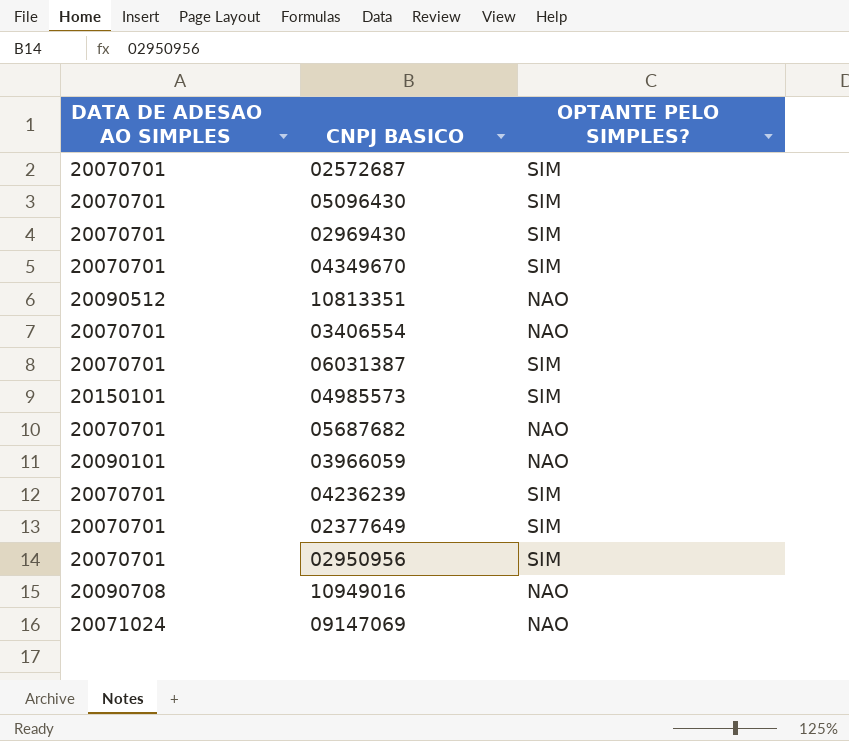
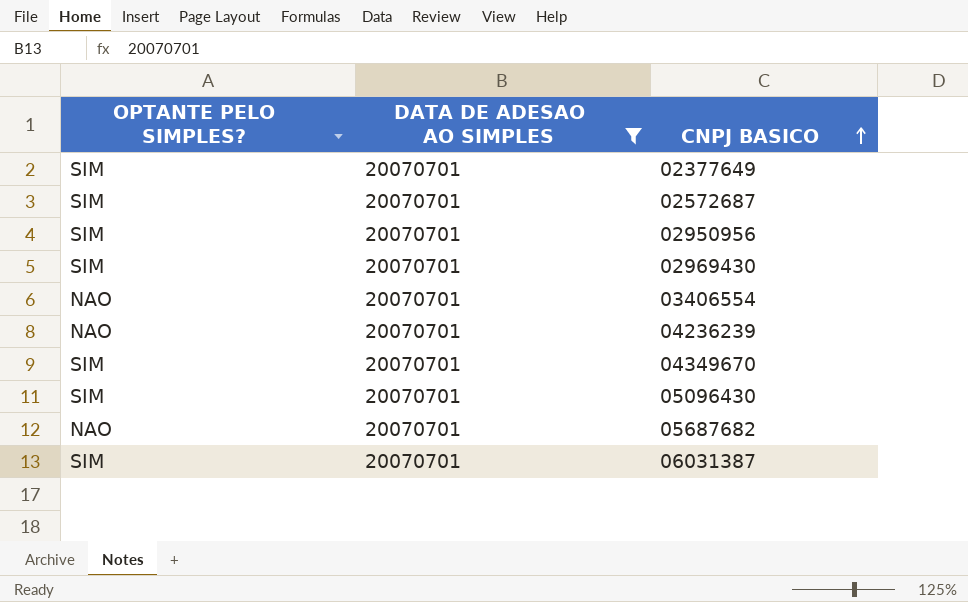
filter: none -> DATA DE ADESAO AO SIMPLES = 20070701
row order: none -> CNPJ BASICO ascending
column OPTANTE PELO SIMPLES? | position: 3 -> 1
04236239 | OPTANTE PELO SIMPLES?: SIM -> NAO

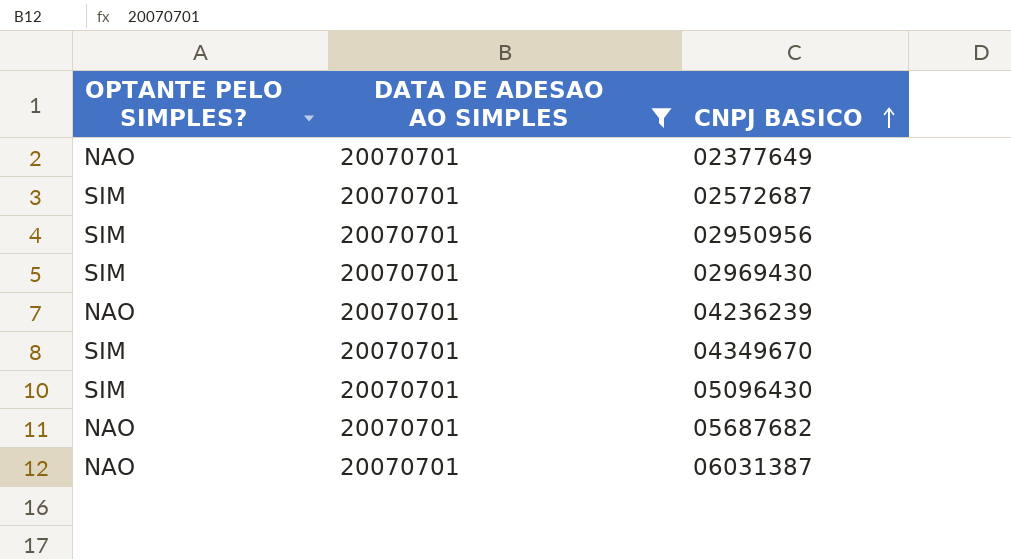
row 03406554: NAO | 20070701 -> none
02377649 | OPTANTE PELO SIMPLES?: SIM -> NAO
06031387 | OPTANTE PELO SIMPLES?: SIM -> NAO

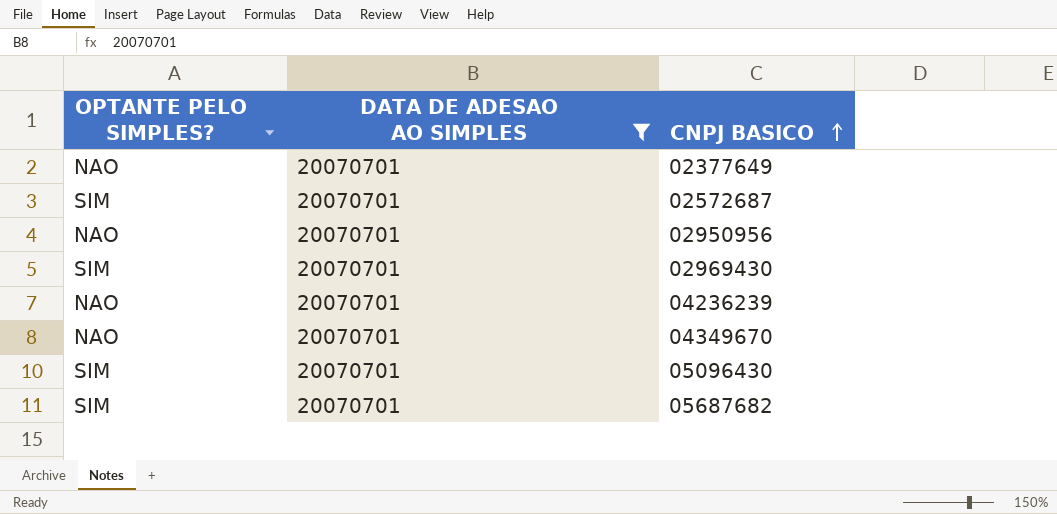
row 06031387: NAO | 20070701 -> none
02950956 | OPTANTE PELO SIMPLES?: SIM -> NAO
04349670 | OPTANTE PELO SIMPLES?: SIM -> NAO
05687682 | OPTANTE PELO SIMPLES?: NAO -> SIM

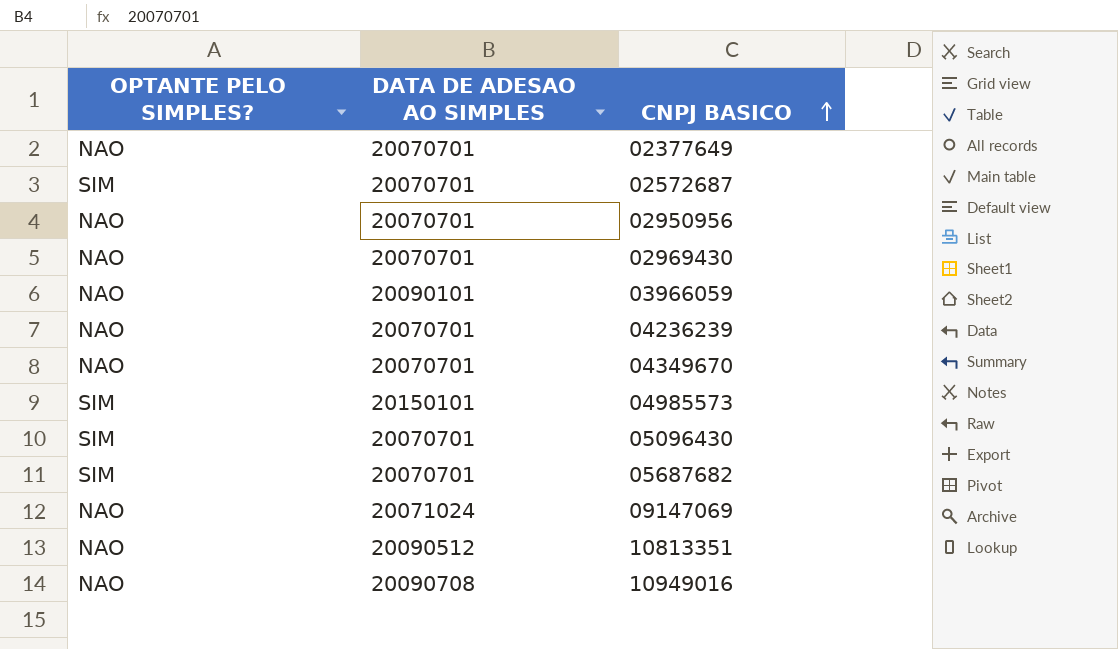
filter: DATA DE ADESAO AO SIMPLES = 20070701 -> none
02969430 | OPTANTE PELO SIMPLES?: SIM -> NAO

